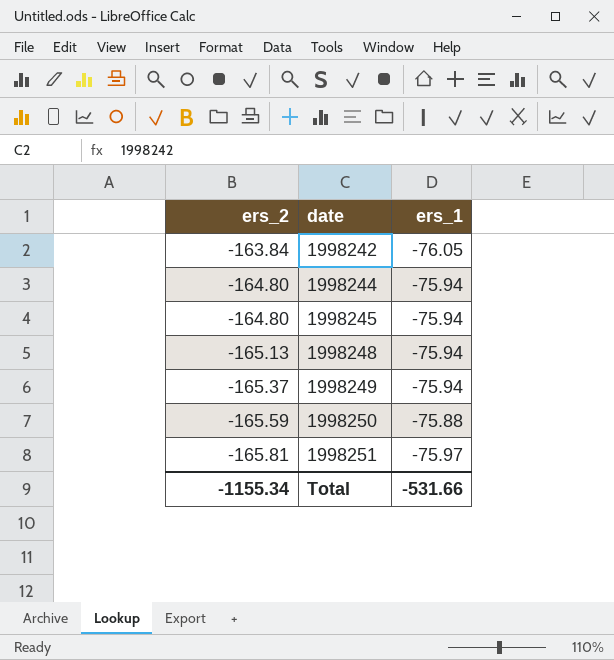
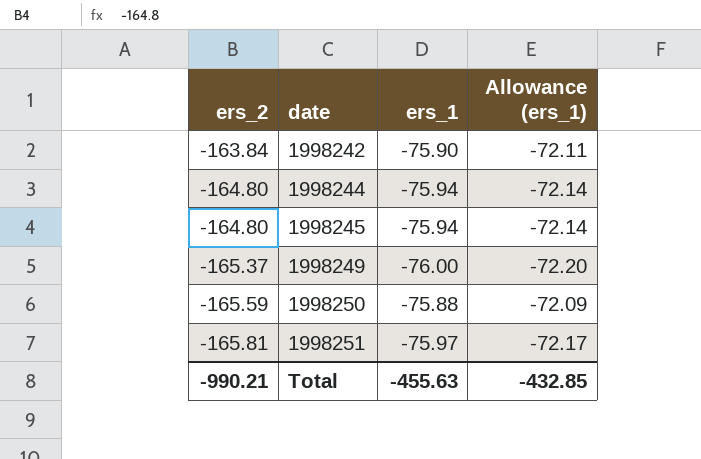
column Allowance (ers_1) | formula: none -> [ers_1] * 0.95
row 1998248: -165.13 | -75.94 -> none
1998242 | ers_1: -76.05 -> -75.90
1998249 | ers_1: -75.94 -> -76.00
Total | ers_2: -1155.34 -> -990.21
Total | ers_1: -531.66 -> -455.63

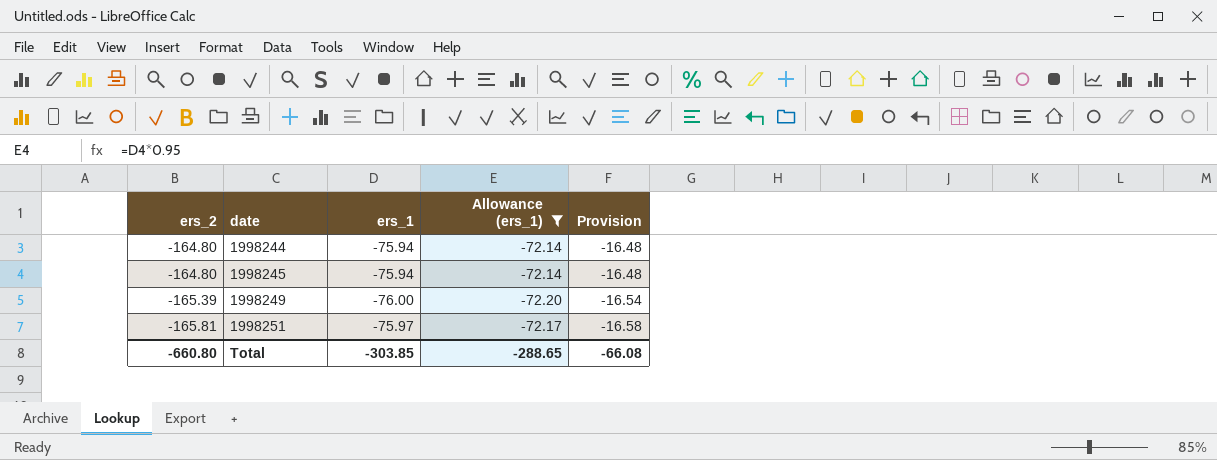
filter: none -> Allowance (ers_1) <= -72.14
column Provision | formula: none -> [ers_2] * 0.1
1998249 | ers_2: -165.37 -> -165.39
Total | ers_2: -990.21 -> -660.80
Total | ers_1: -455.63 -> -303.85
Total | Allowance (ers_1): -432.85 -> -288.65

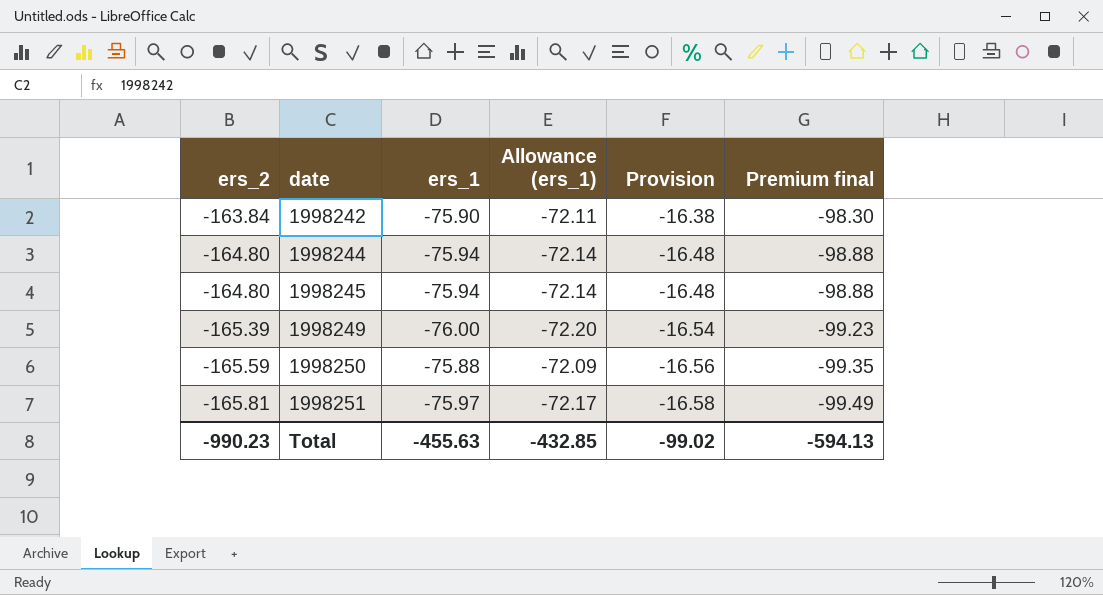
filter: Allowance (ers_1) <= -72.14 -> none
column Premium final | formula: none -> [ers_2] * 0.6
Total | ers_2: -660.80 -> -990.23
Total | ers_1: -303.85 -> -455.63
Total | Allowance (ers_1): -288.65 -> -432.85
Total | Provision: -66.08 -> -99.02

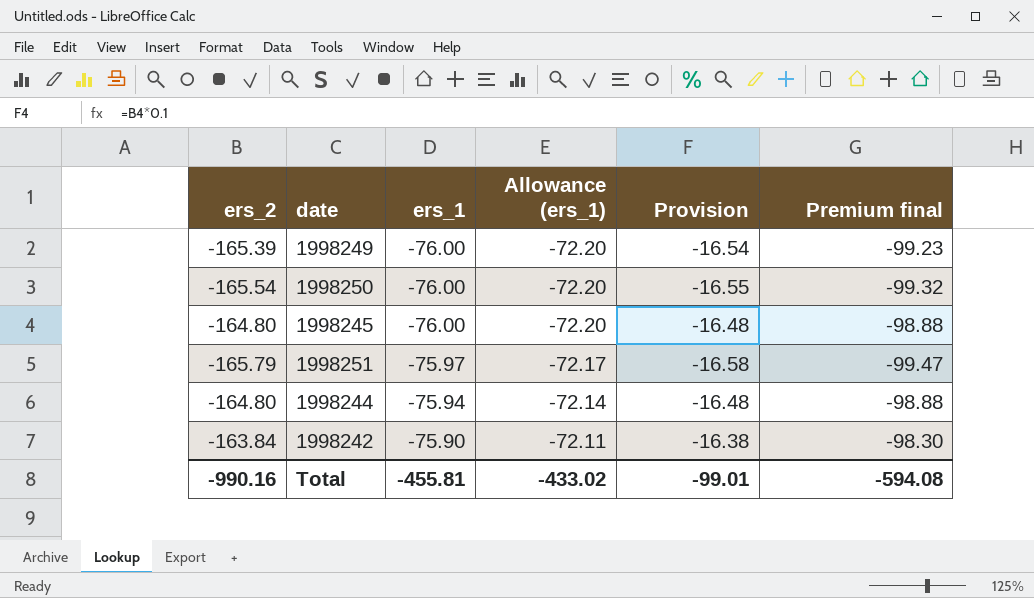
row order: ers_2 descending -> ers_1 ascending
1998250 | ers_2: -165.59 -> -165.54
1998250 | ers_1: -75.88 -> -76.00
1998250 | Allowance (ers_1): -72.09 -> -72.20
1998250 | Provision: -16.56 -> -16.55
1998250 | Premium final: -99.35 -> -99.32
1998245 | ers_1: -75.94 -> -76.00
1998245 | Allowance (ers_1): -72.14 -> -72.20
1998251 | ers_2: -165.81 -> -165.79
1998251 | Premium final: -99.49 -> -99.47
Total | ers_2: -990.23 -> -990.16
Total | ers_1: -455.63 -> -455.81
Total | Allowance (ers_1): -432.85 -> -433.02
Total | Provision: -99.02 -> -99.01
Total | Premium final: -594.13 -> -594.08

